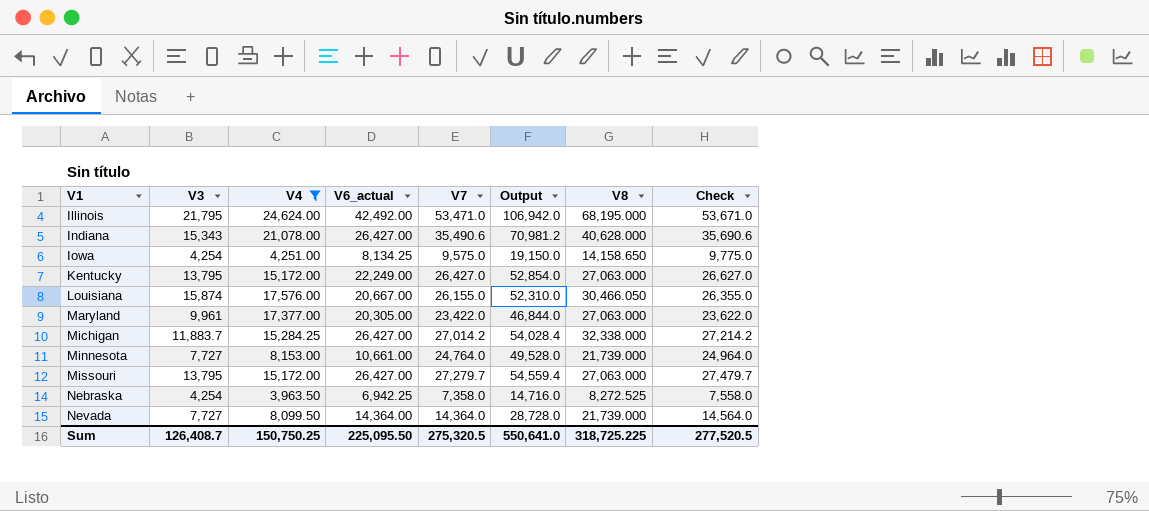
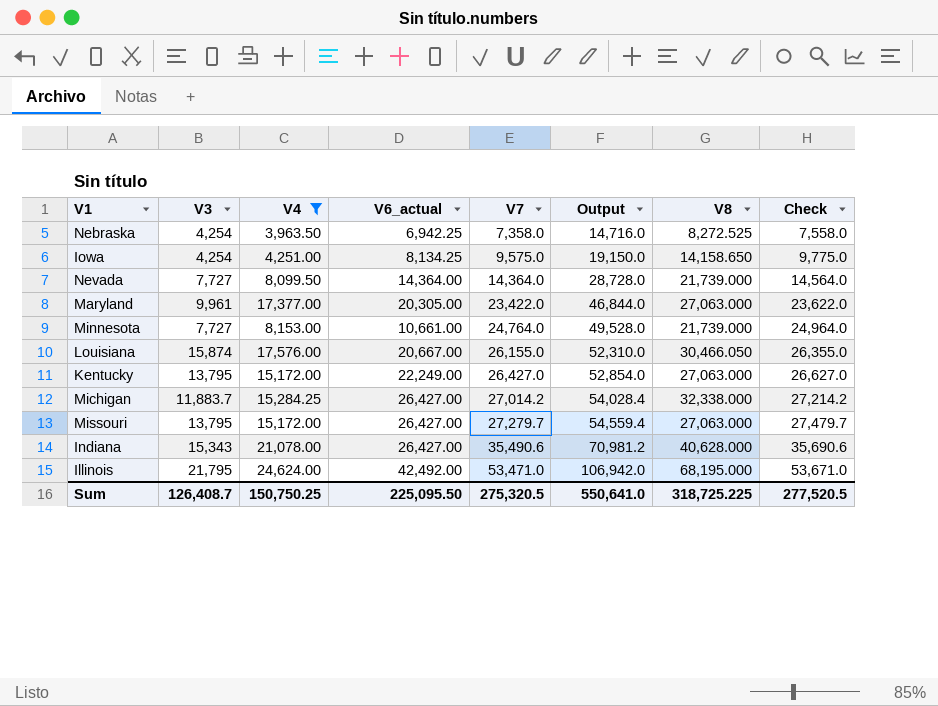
row order: V1 ascending -> V7 ascending

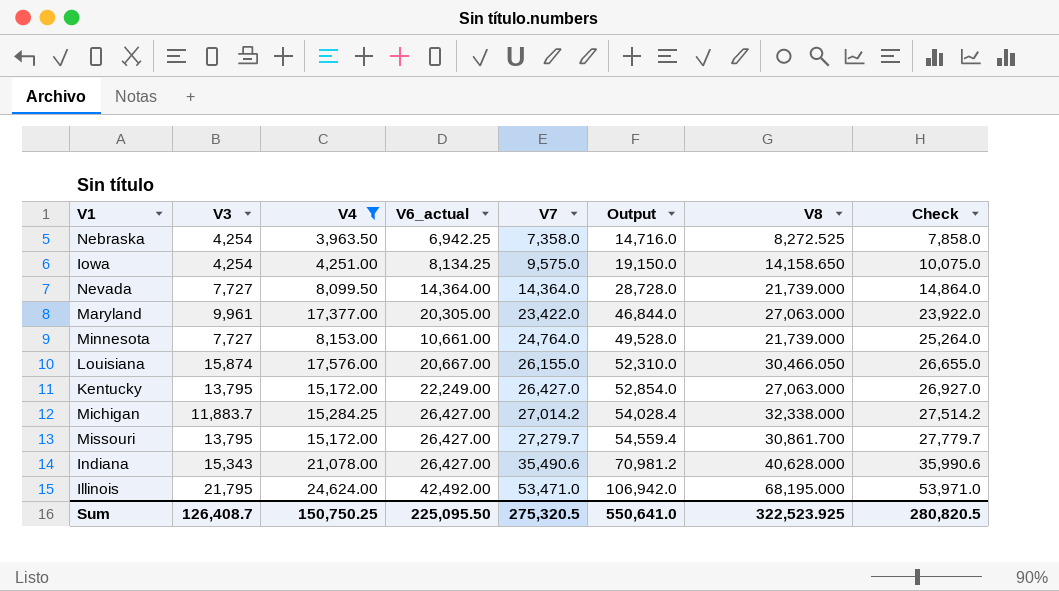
column Check | formula: [V7] + 200 -> [V7] + 500
Missouri | V8: 27,063.000 -> 30,861.700
Sum | V8: 318,725.225 -> 322,523.925
Sum | Check: 277,520.5 -> 280,820.5

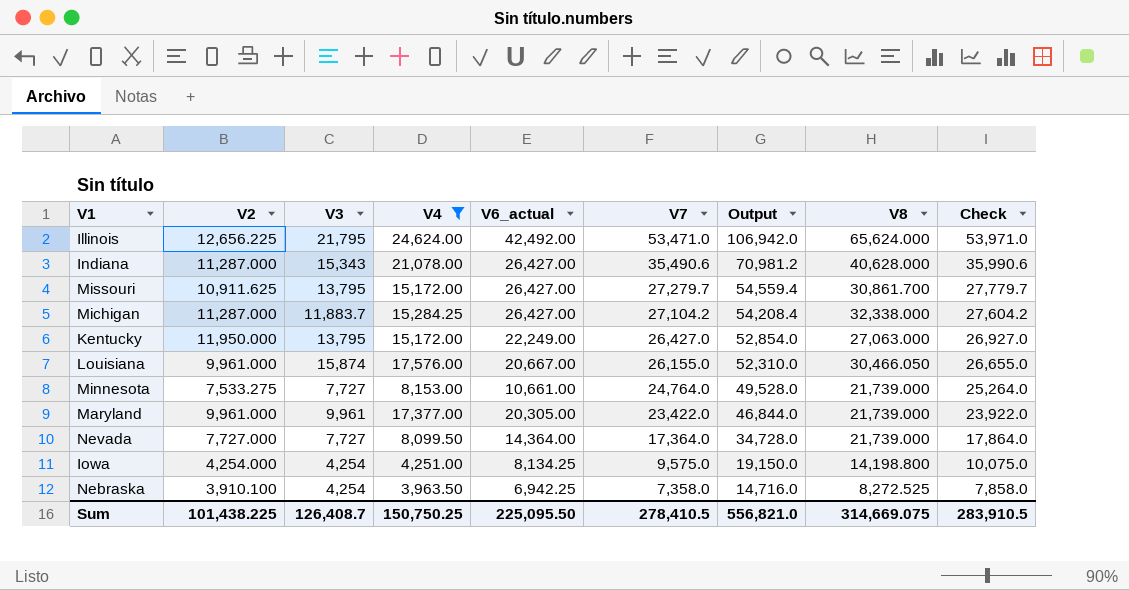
row order: V7 ascending -> V7 descending
column V2 | position: none -> 2
Illinois | V8: 68,195.000 -> 65,624.000
Michigan | V7: 27,014.2 -> 27,104.2
Michigan | Output: 54,028.4 -> 54,208.4
Michigan | Check: 27,514.2 -> 27,604.2
Maryland | V8: 27,063.000 -> 21,739.000
Nevada | V7: 14,364.0 -> 17,364.0
Nevada | Output: 28,728.0 -> 34,728.0
Nevada | Check: 14,864.0 -> 17,864.0
Iowa | V8: 14,158.650 -> 14,198.800
Sum | V7: 275,320.5 -> 278,410.5
Sum | Output: 550,641.0 -> 556,821.0
Sum | V8: 322,523.925 -> 314,669.075
Sum | Check: 280,820.5 -> 283,910.5

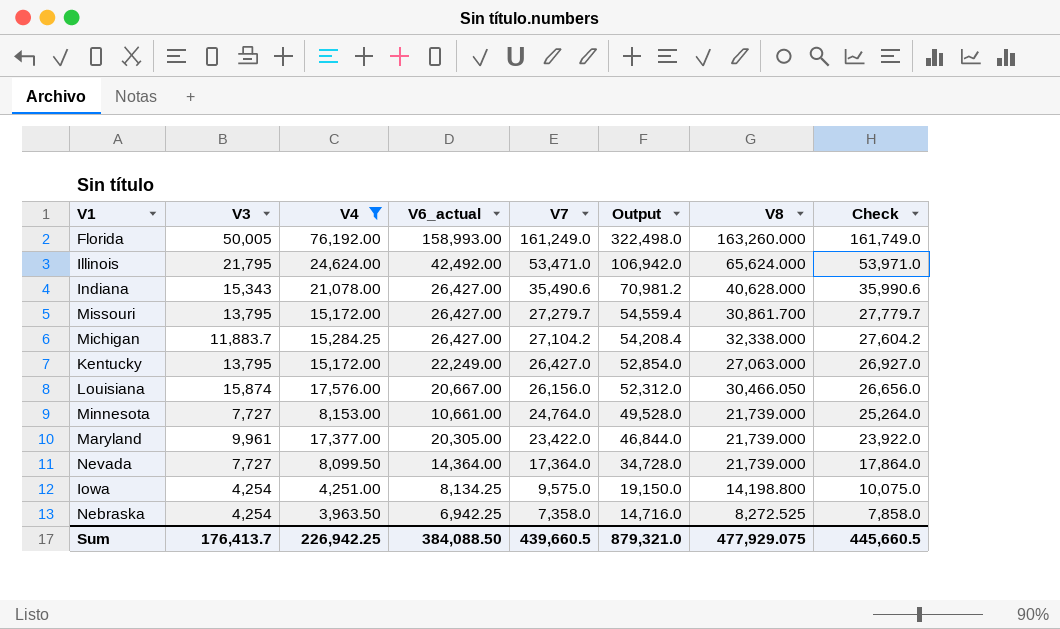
column V2 | position: 2 -> none
row Florida: none -> 50,005 | 76,192.00 | 158,993.00 | 161,249.0 | 322,498.0 | 163,260.000 | 161,749.0
Louisiana | V7: 26,155.0 -> 26,156.0
Louisiana | Output: 52,310.0 -> 52,312.0
Louisiana | Check: 26,655.0 -> 26,656.0
Sum | V3: 126,408.7 -> 176,413.7
Sum | V4: 150,750.25 -> 226,942.25
Sum | V6_actual: 225,095.50 -> 384,088.50
Sum | V7: 278,410.5 -> 439,660.5
Sum | Output: 556,821.0 -> 879,321.0
Sum | V8: 314,669.075 -> 477,929.075
Sum | Check: 283,910.5 -> 445,660.5

